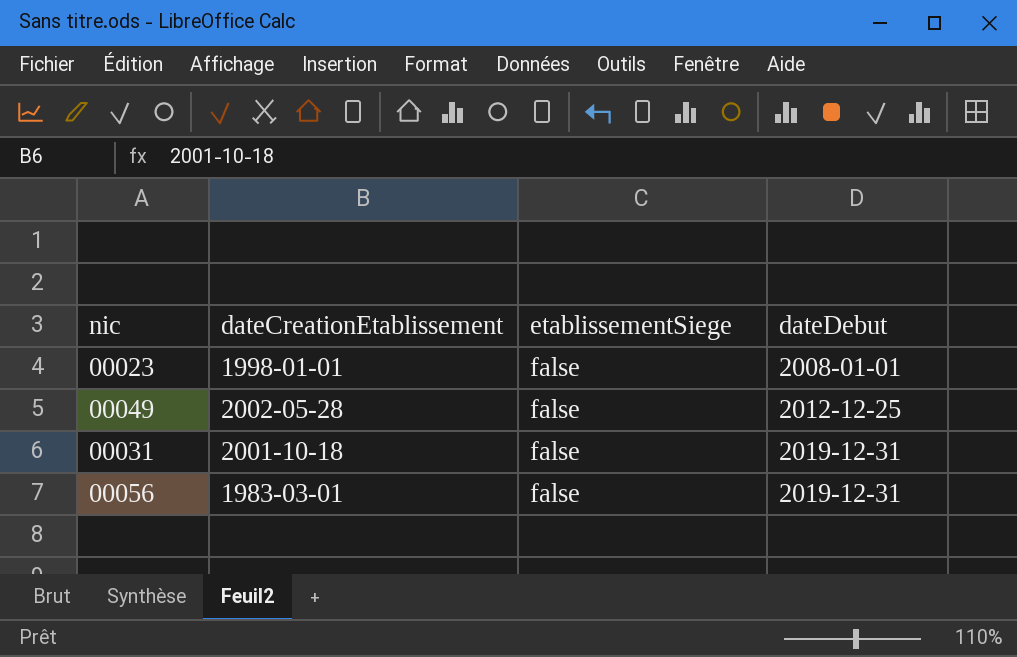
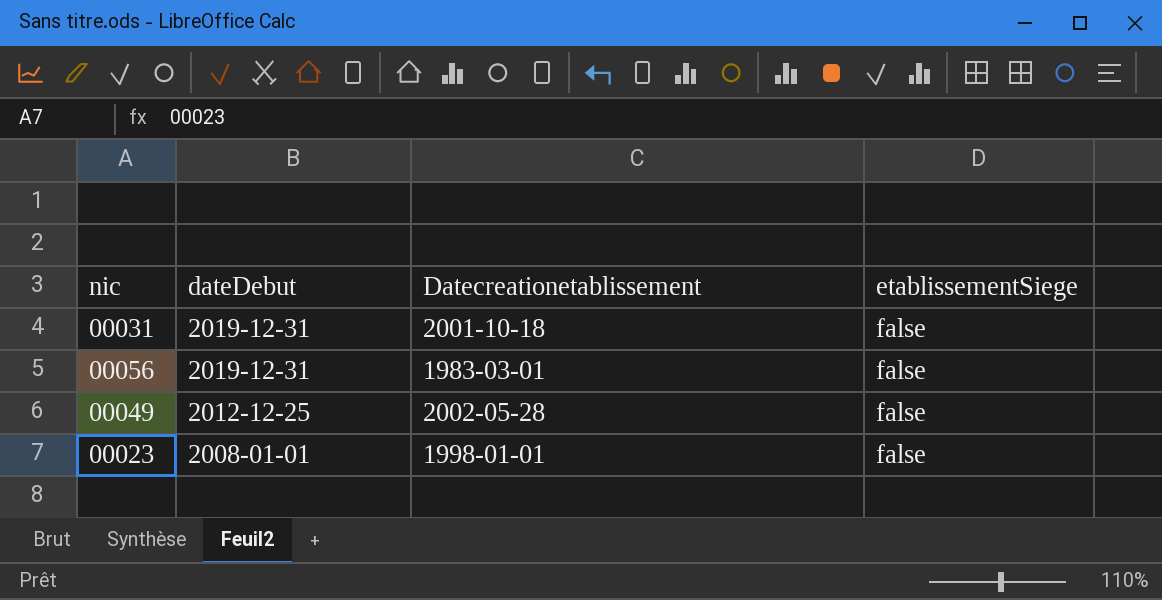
row order: dateDebut ascending -> dateDebut descending
column dateDebut | position: 4 -> 2
column name: dateCreationEtablissement -> Datecreationetablissement

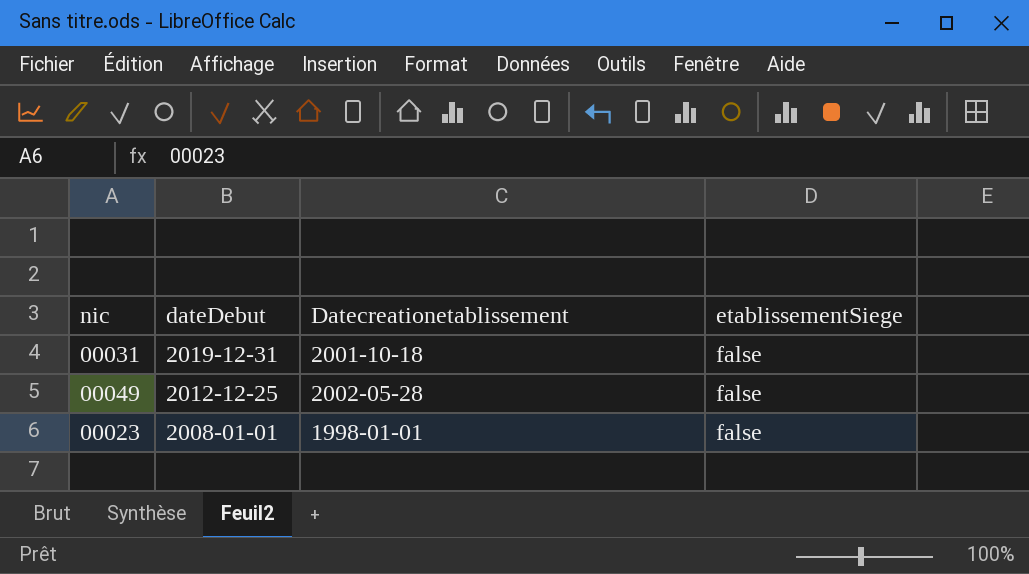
row 00056: 2019-12-31 | 1983-03-01 | false -> none

